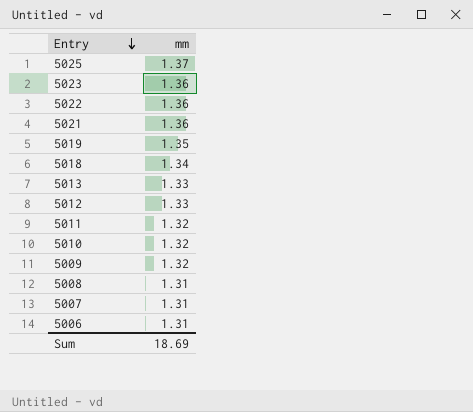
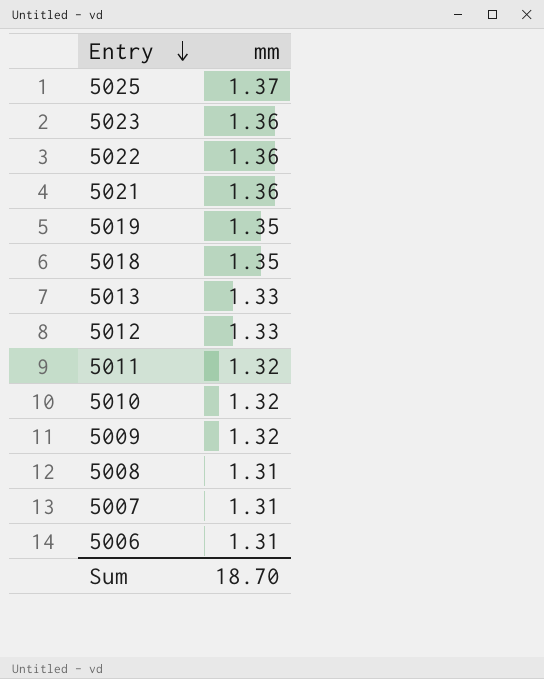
5018 | mm: 1.34 -> 1.35
Sum | mm: 18.69 -> 18.70

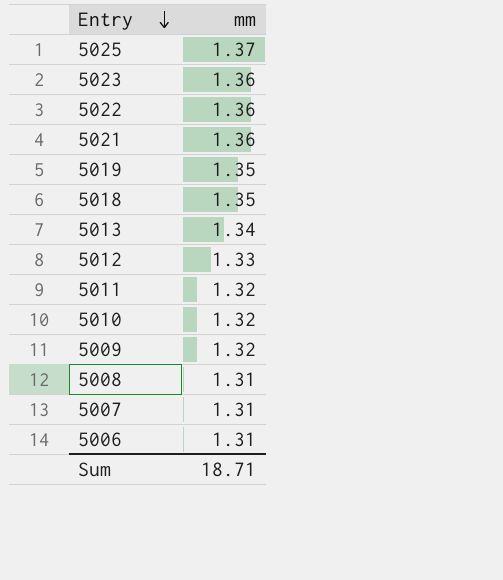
5013 | mm: 1.33 -> 1.34
Sum | mm: 18.70 -> 18.71

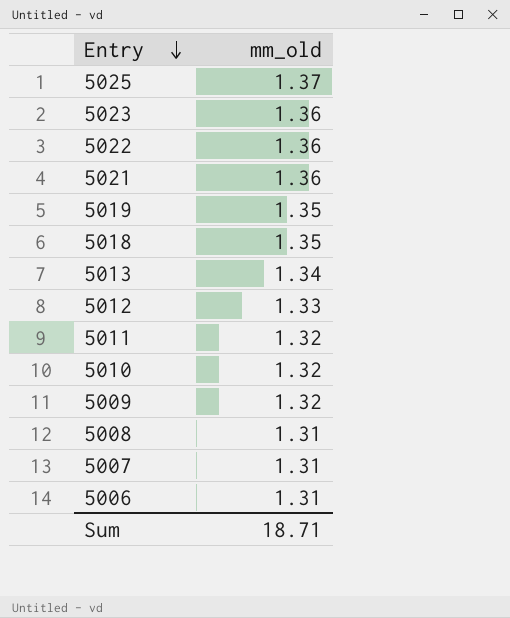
column name: mm -> mm_old

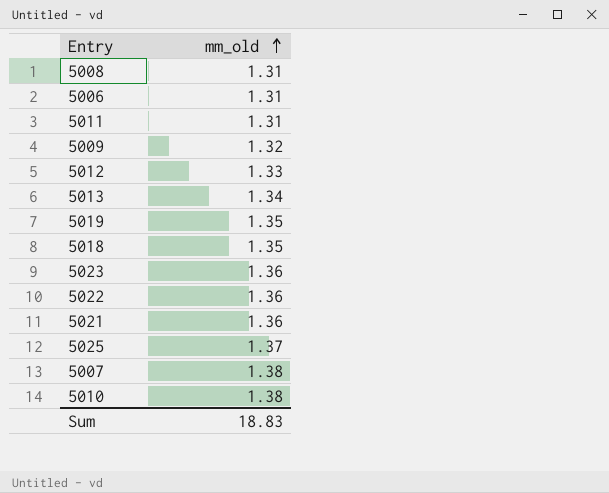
row order: Entry descending -> mm_old ascending
5011 | mm_old: 1.32 -> 1.31
5007 | mm_old: 1.31 -> 1.38
5010 | mm_old: 1.32 -> 1.38
Sum | mm_old: 18.71 -> 18.83

